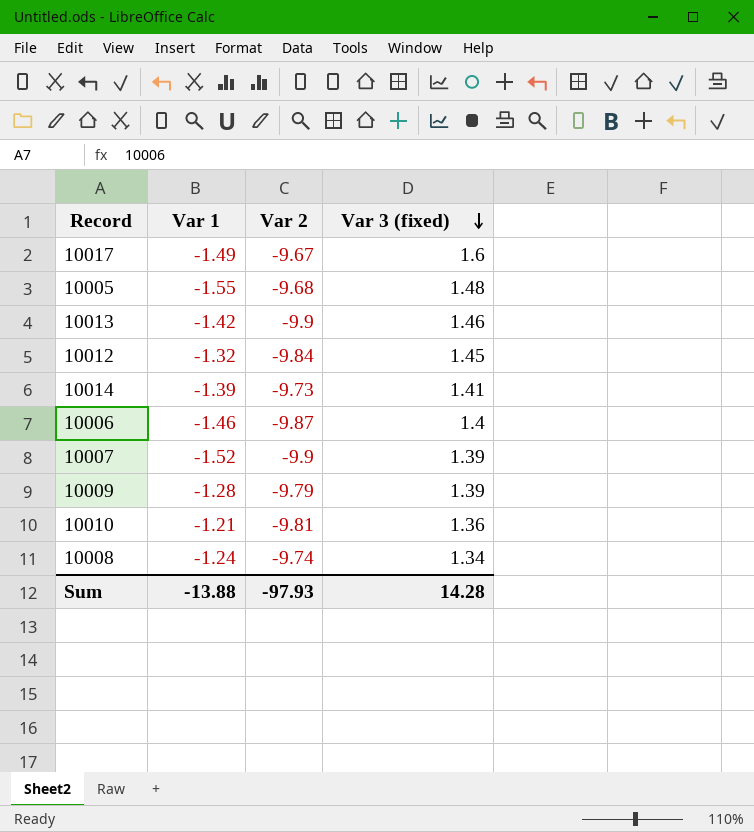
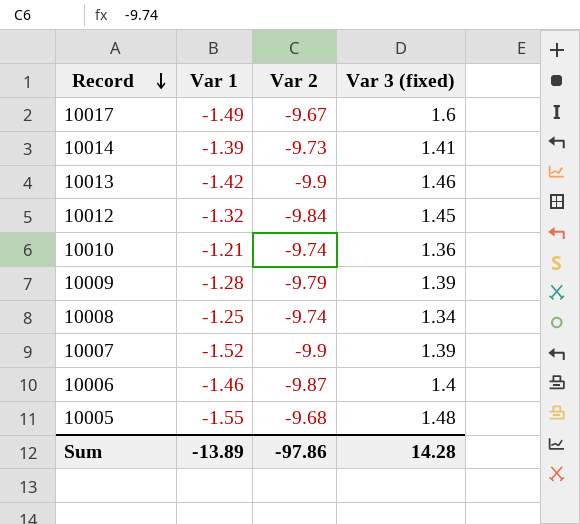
row order: Var 3 (fixed) descending -> Record descending
10010 | Var 2: -9.81 -> -9.74
10008 | Var 1: -1.24 -> -1.25
Sum | Var 1: -13.88 -> -13.89
Sum | Var 2: -97.93 -> -97.86

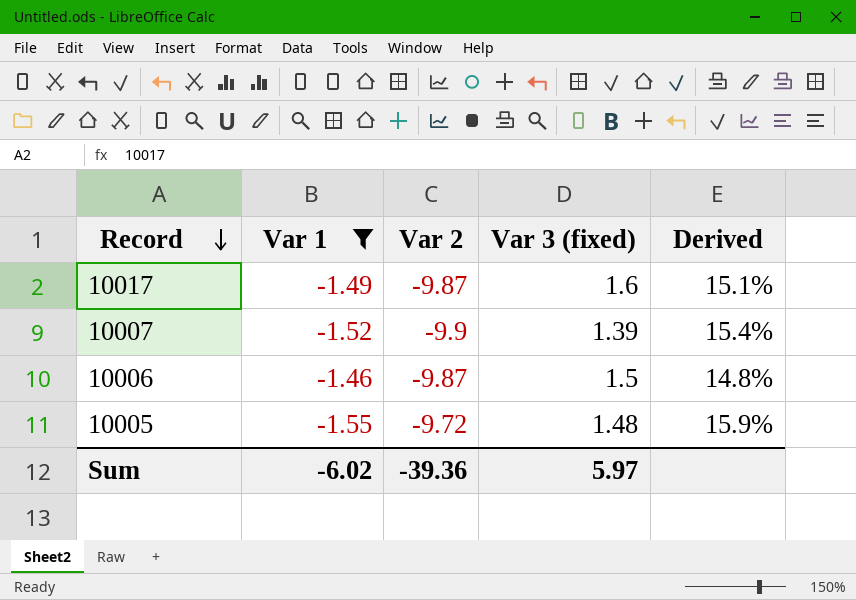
filter: none -> Var 1 <= -1.46
column Derived | formula: none -> [Var 1] / [Var 2]
10017 | Var 2: -9.67 -> -9.87
10006 | Var 3 (fixed): 1.4 -> 1.5
10005 | Var 2: -9.68 -> -9.72
Sum | Var 1: -13.89 -> -6.02
Sum | Var 2: -97.86 -> -39.36
Sum | Var 3 (fixed): 14.28 -> 5.97

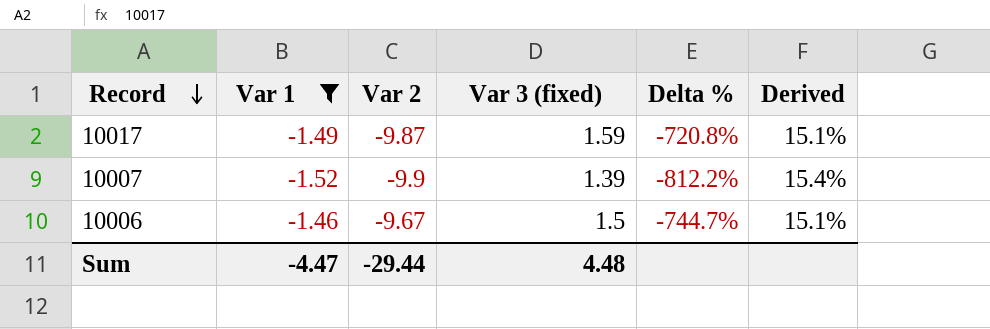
column Delta % | formula: none -> ([Var 2] - [Var 3 (fixed)]) / [Var 3 (fixed)]
row 10005: -1.55 | -9.72 | 1.48 | 15.9% -> none
10017 | Var 3 (fixed): 1.6 -> 1.59
10006 | Var 2: -9.87 -> -9.67
10006 | Derived: 14.8% -> 15.1%
Sum | Var 1: -6.02 -> -4.47
Sum | Var 2: -39.36 -> -29.44
Sum | Var 3 (fixed): 5.97 -> 4.48

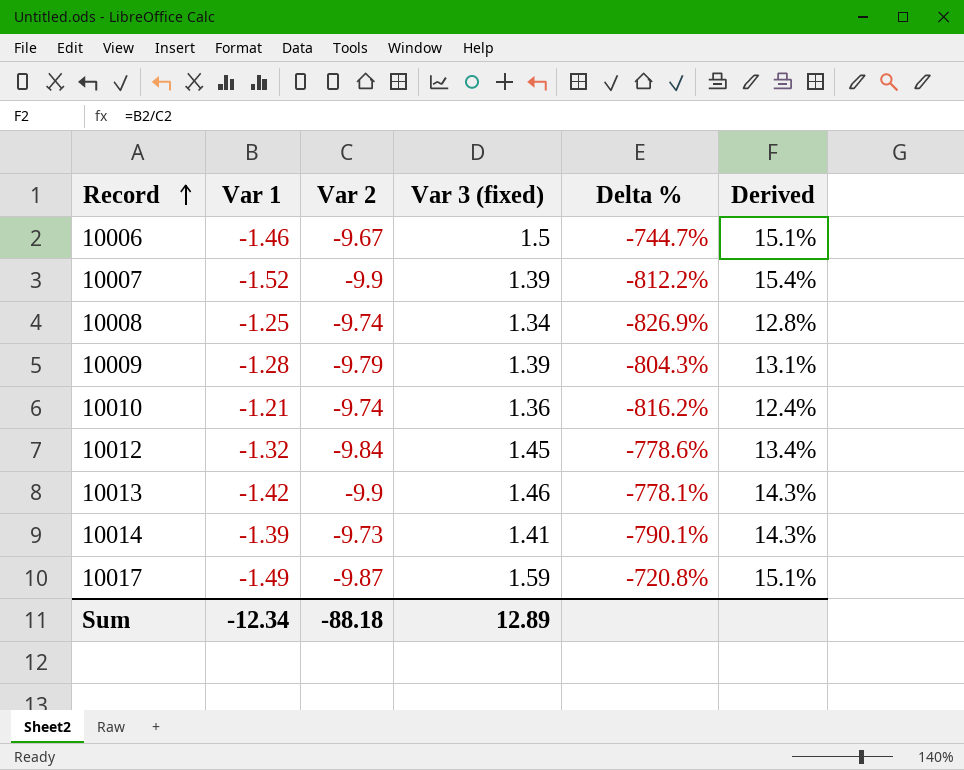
filter: Var 1 <= -1.46 -> none
row order: Record descending -> Record ascending
Sum | Var 1: -4.47 -> -12.34
Sum | Var 2: -29.44 -> -88.18
Sum | Var 3 (fixed): 4.48 -> 12.89

